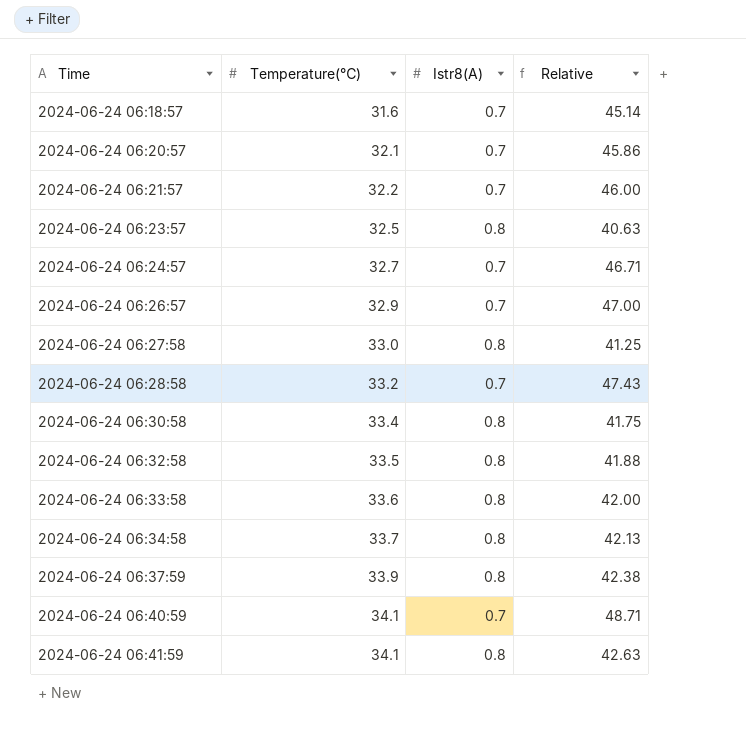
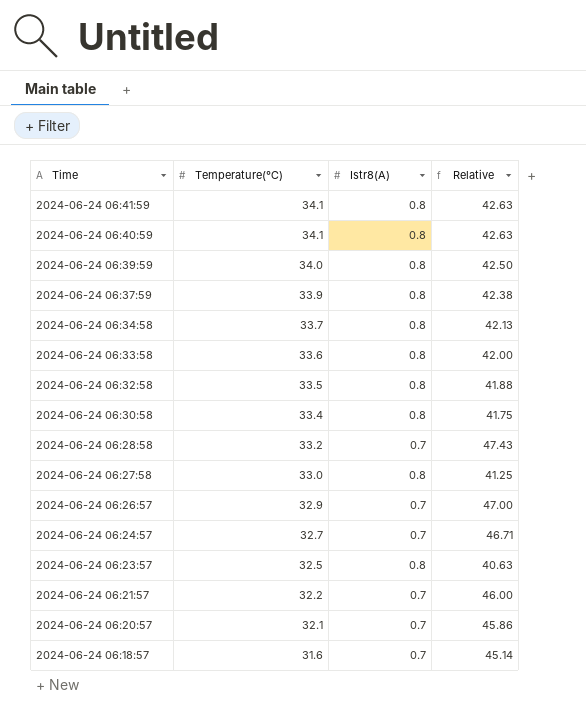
row order: Time ascending -> Time descending
2024-06-24 06:40:59 | Istr8(A): 0.7 -> 0.8
2024-06-24 06:40:59 | Relative: 48.71 -> 42.63
row 2024-06-24 06:39:59: none -> 34.0 | 0.8 | 42.50

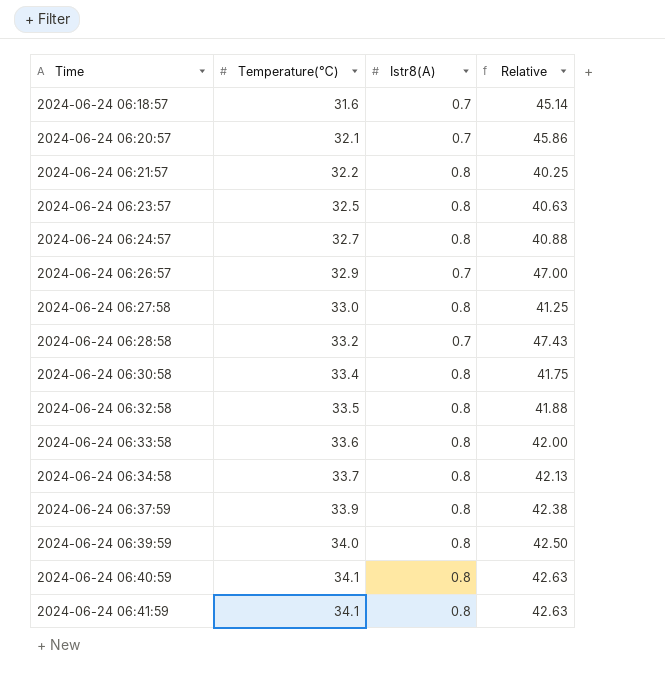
row order: Time descending -> Time ascending
2024-06-24 06:21:57 | Istr8(A): 0.7 -> 0.8
2024-06-24 06:21:57 | Relative: 46.00 -> 40.25
2024-06-24 06:24:57 | Istr8(A): 0.7 -> 0.8
2024-06-24 06:24:57 | Relative: 46.71 -> 40.88

